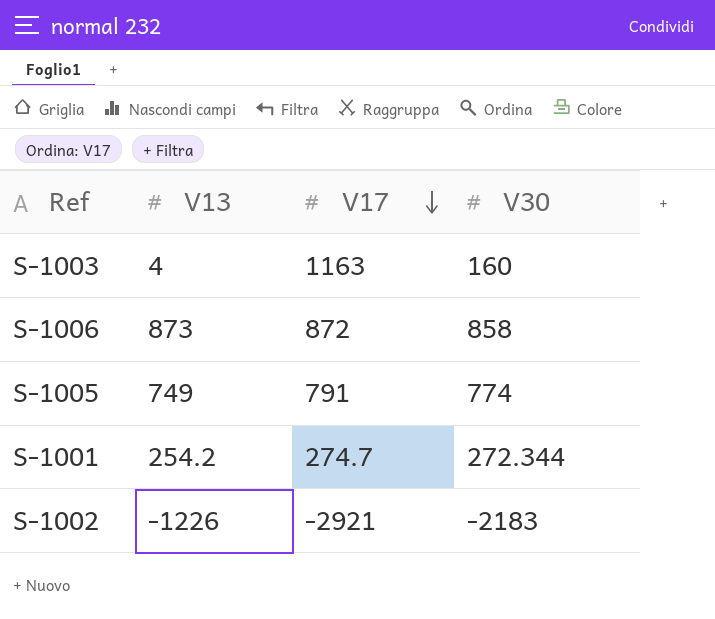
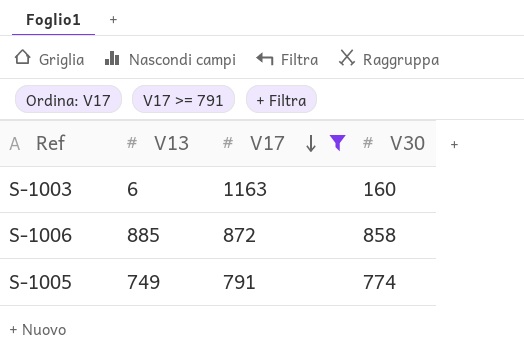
filter: none -> V17 >= 791
S-1003 | V13: 4 -> 6
S-1006 | V13: 873 -> 885

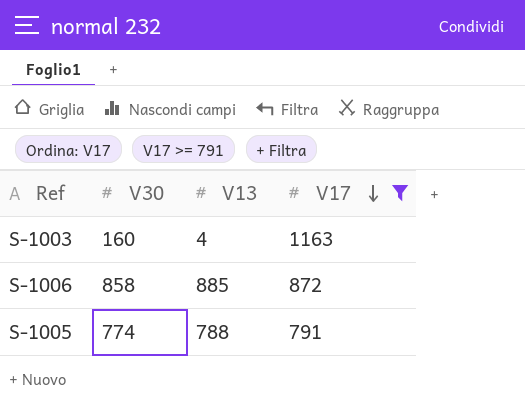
column V30 | position: 4 -> 2
S-1003 | V13: 6 -> 4
S-1005 | V13: 749 -> 788

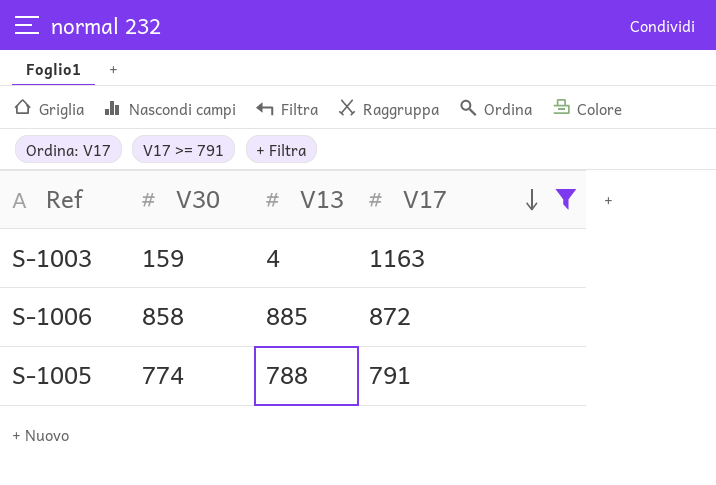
S-1003 | V30: 160 -> 159

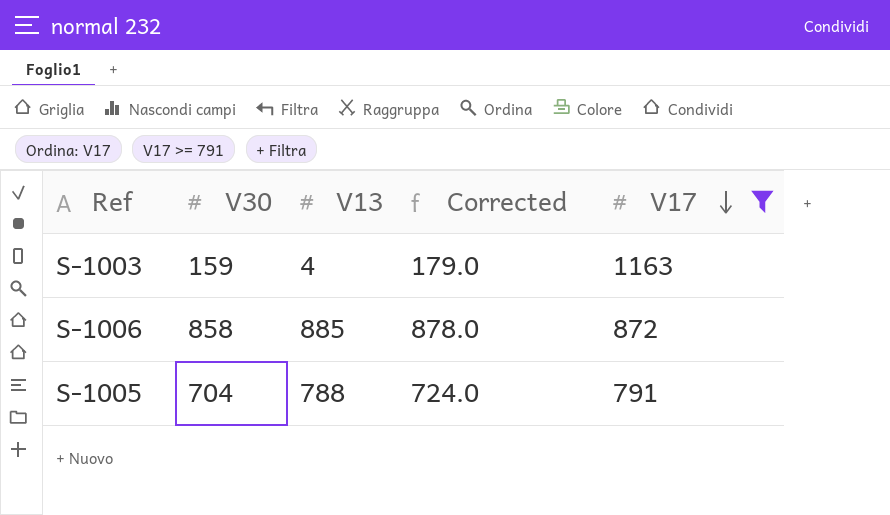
column Corrected | formula: none -> [V30] + 20
S-1005 | V30: 774 -> 704

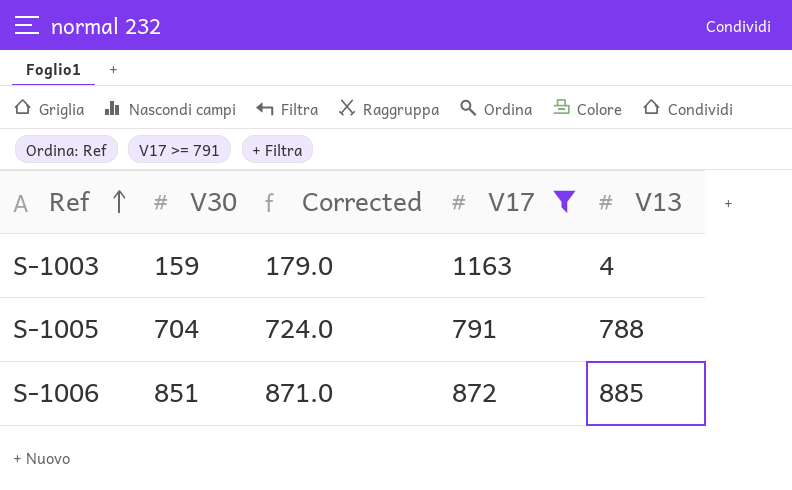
row order: V17 descending -> Ref ascending
column V13 | position: 3 -> 5
S-1006 | V30: 858 -> 851
S-1006 | Corrected: 878.0 -> 871.0

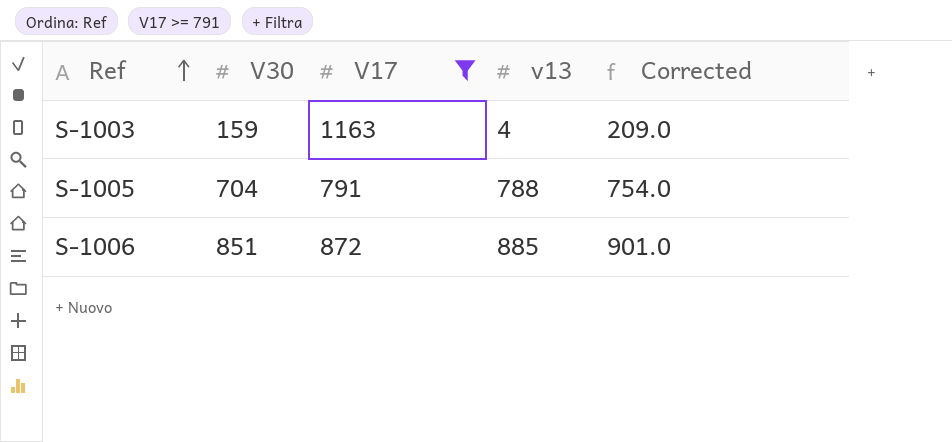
column name: V13 -> v13
column Corrected | formula: [V30] + 20 -> [V30] + 50
column Corrected | position: 3 -> 5

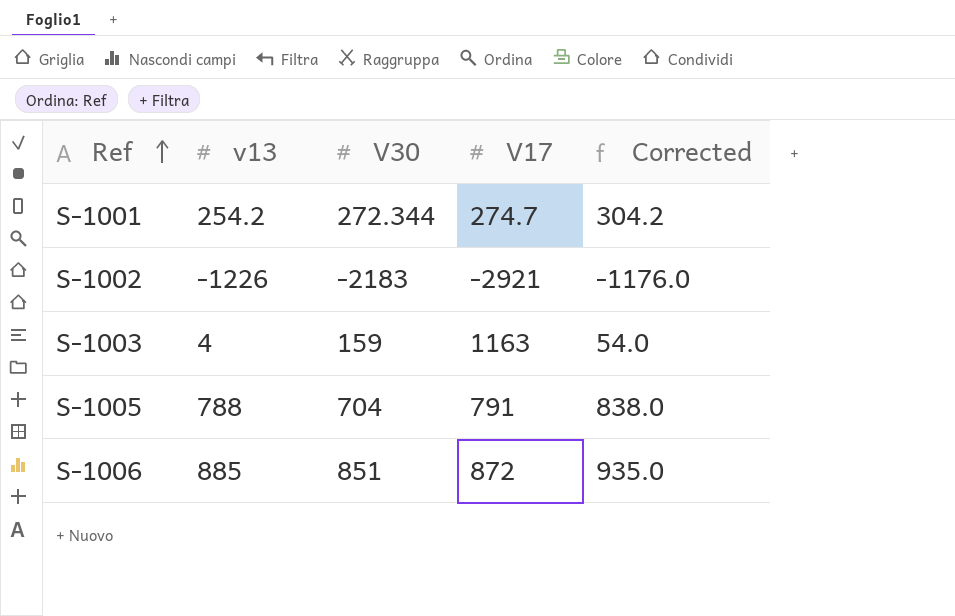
filter: V17 >= 791 -> none
column v13 | position: 4 -> 2
column Corrected | formula: [V30] + 50 -> [v13] + 50

